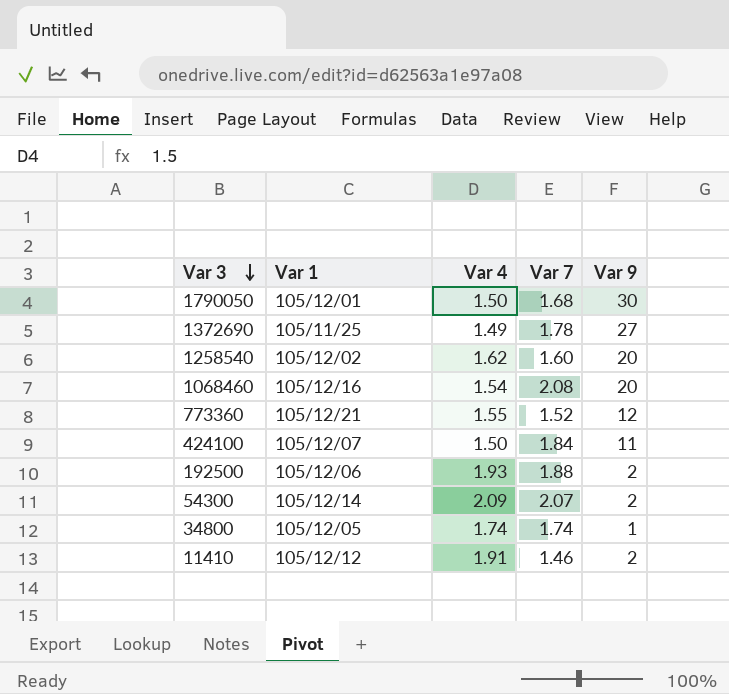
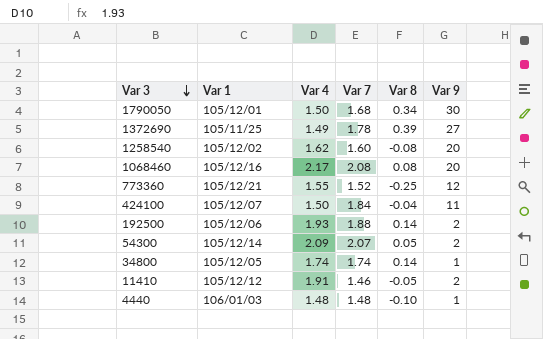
column Var 8 | position: none -> 5
1068460 | Var 4: 1.54 -> 2.17
row 4440: none -> 106/01/03 | 1.48 | 1.48 | -0.10 | 1

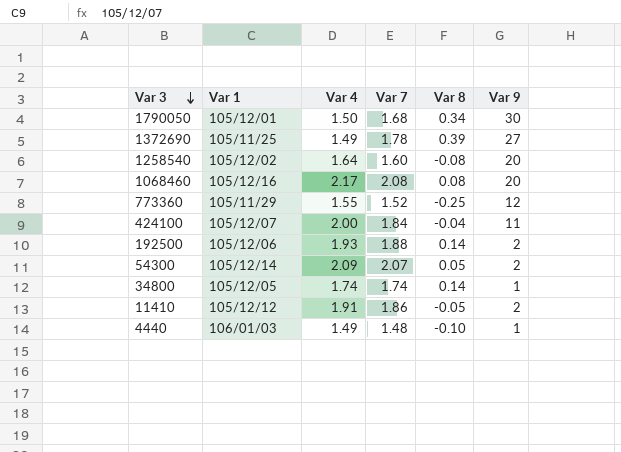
1258540 | Var 4: 1.62 -> 1.64
773360 | Var 1: 105/12/21 -> 105/11/29
424100 | Var 4: 1.50 -> 2.00
11410 | Var 7: 1.46 -> 1.86
4440 | Var 4: 1.48 -> 1.49

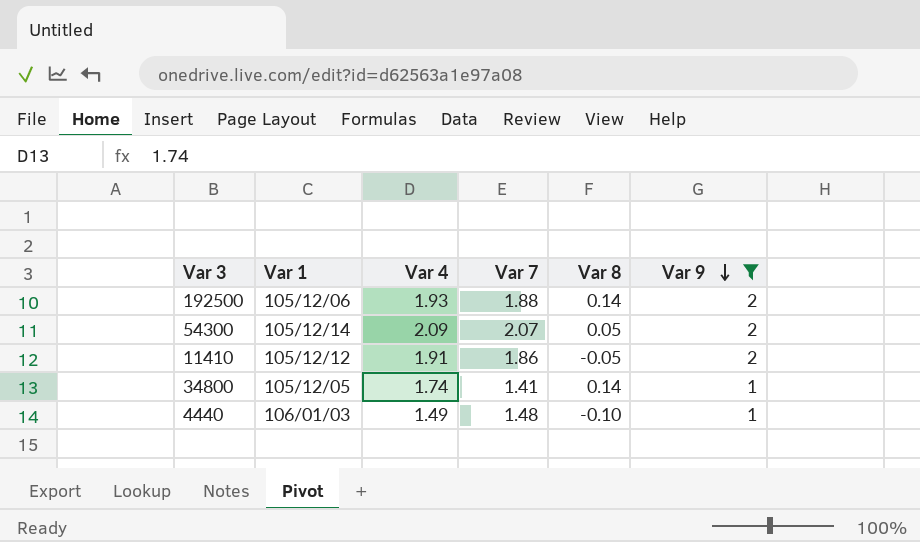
filter: none -> Var 9 <= 2
row order: Var 3 descending -> Var 9 descending
34800 | Var 7: 1.74 -> 1.41

